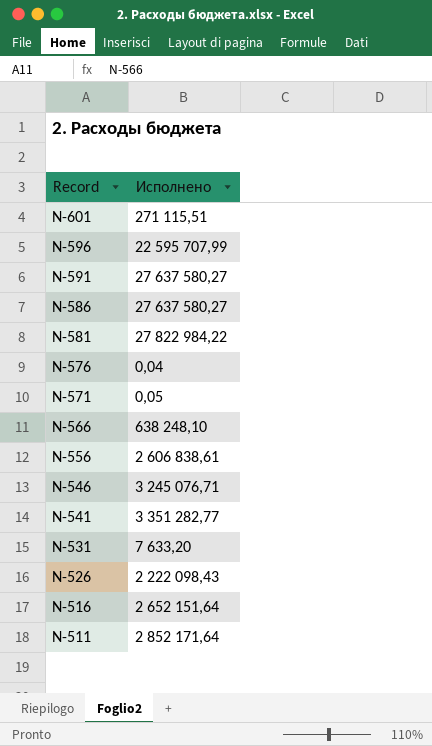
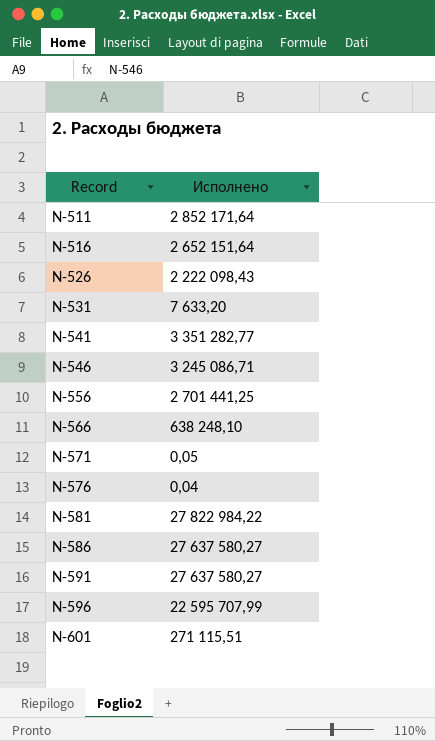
row order: Record descending -> Record ascending
N-546 | Исполнено: 3 245 076,71 -> 3 245 086,71
N-556 | Исполнено: 2 606 838,61 -> 2 701 441,25

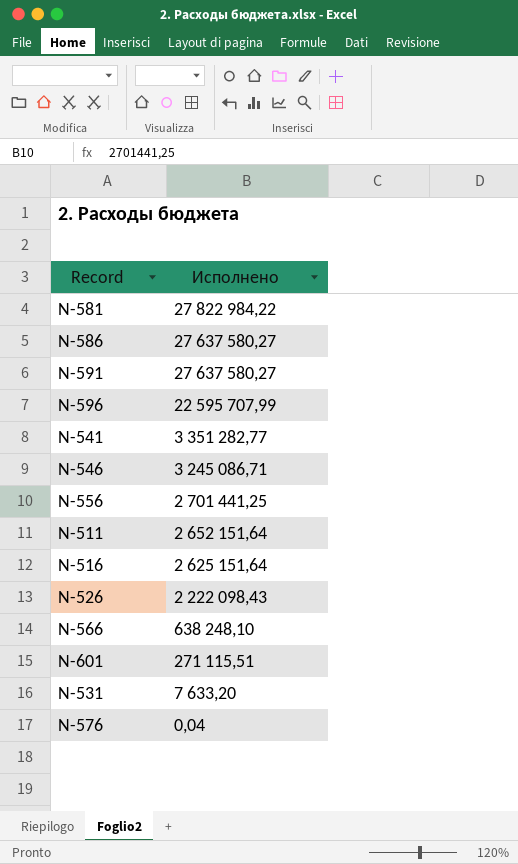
row order: Record ascending -> Исполнено descending
row N-571: 0,05 -> none
N-511 | Исполнено: 2 852 171,64 -> 2 652 151,64
N-516 | Исполнено: 2 652 151,64 -> 2 625 151,64

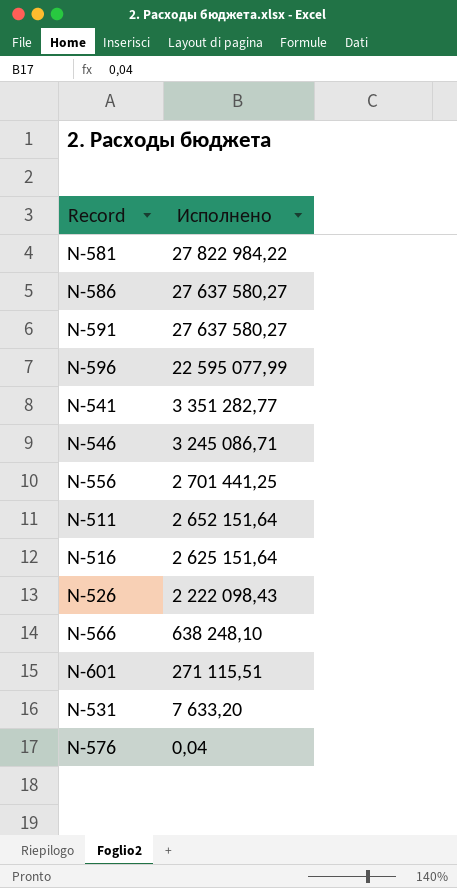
N-596 | Исполнено: 22 595 707,99 -> 22 595 077,99

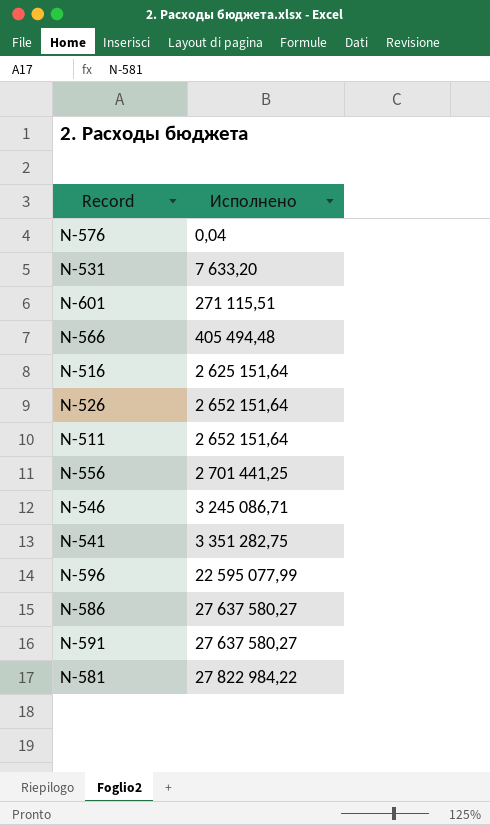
row order: Исполнено descending -> Исполнено ascending
N-566 | Исполнено: 638 248,10 -> 405 494,48
N-526 | Исполнено: 2 222 098,43 -> 2 652 151,64
N-541 | Исполнено: 3 351 282,77 -> 3 351 282,75

